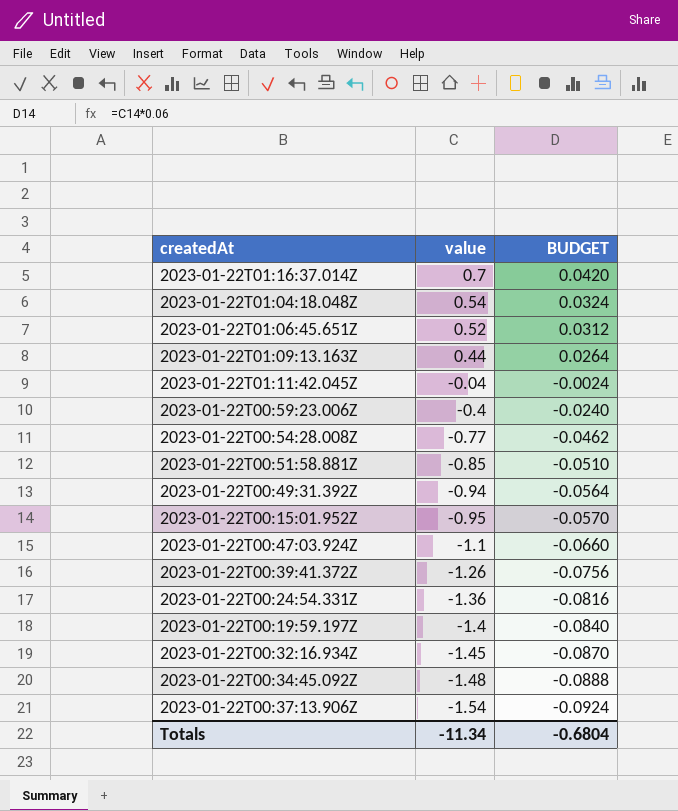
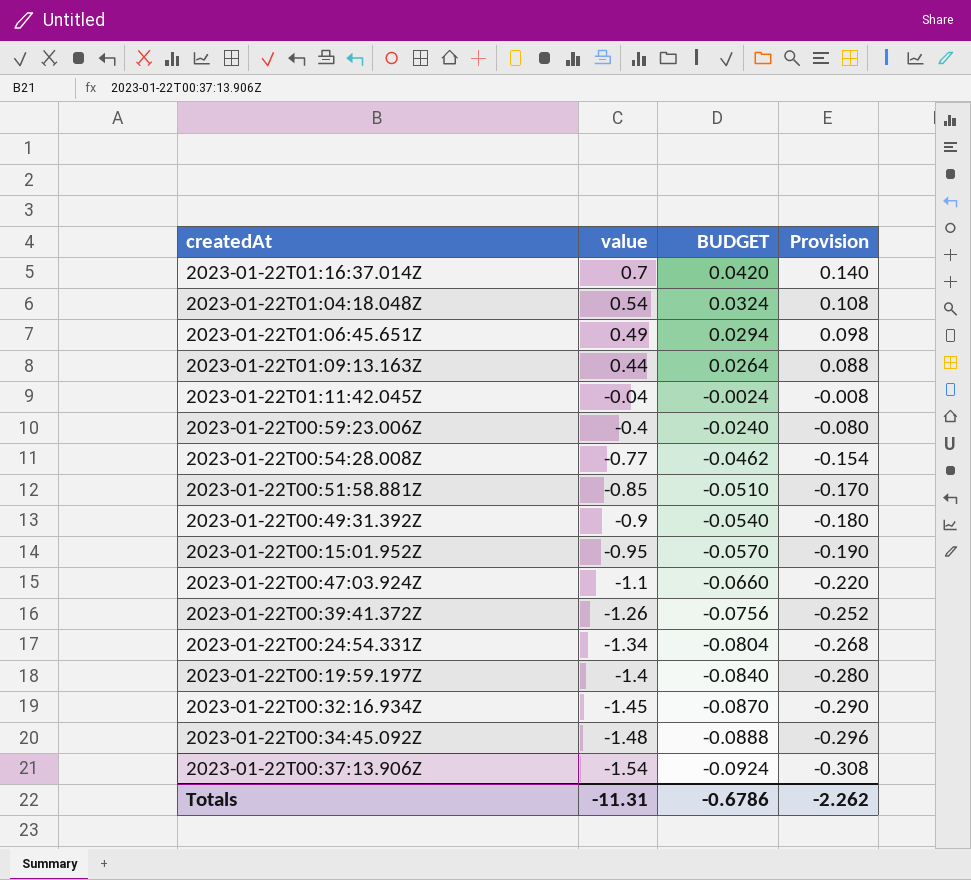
column Provision | formula: none -> [value] * 0.2
2023-01-22T01:06:45.651Z | value: 0.52 -> 0.49
2023-01-22T01:06:45.651Z | BUDGET: 0.0312 -> 0.0294
2023-01-22T00:49:31.392Z | value: -0.94 -> -0.9
2023-01-22T00:49:31.392Z | BUDGET: -0.0564 -> -0.0540
2023-01-22T00:24:54.331Z | value: -1.36 -> -1.34
2023-01-22T00:24:54.331Z | BUDGET: -0.0816 -> -0.0804
Totals | value: -11.34 -> -11.31
Totals | BUDGET: -0.6804 -> -0.6786

